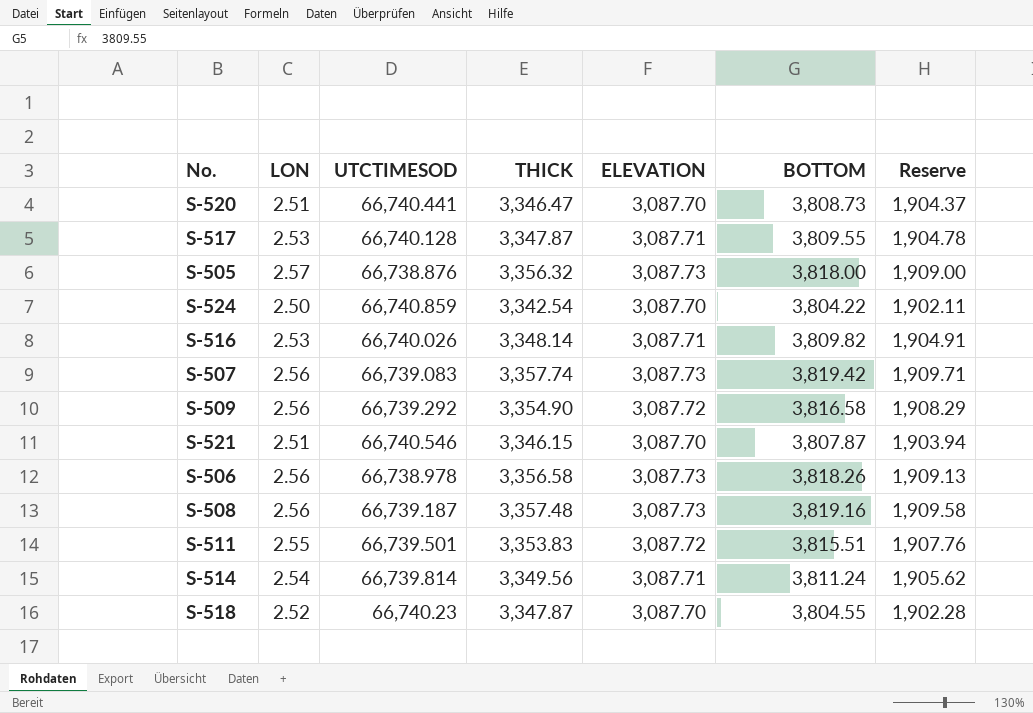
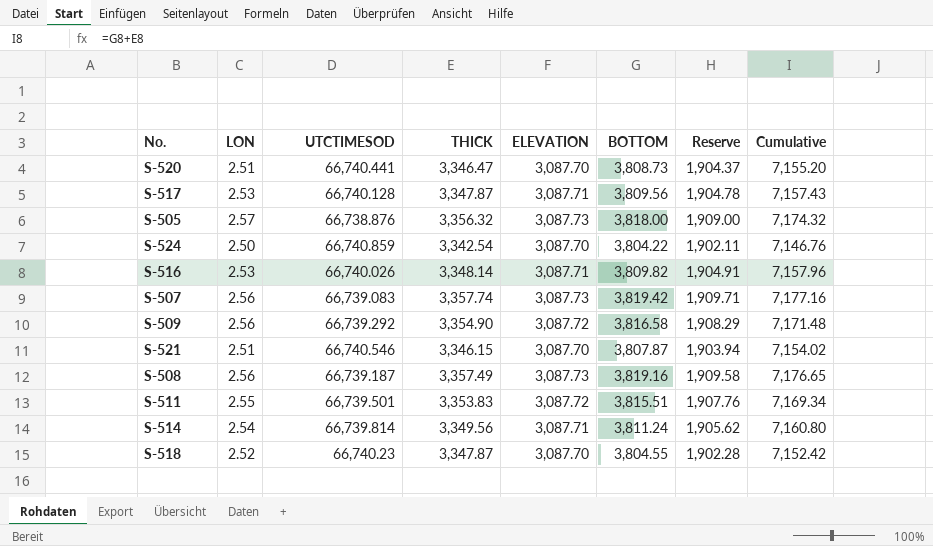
column Cumulative | formula: none -> [THICK] + [BOTTOM]
row S-506: 2.56 | 66,738.978 | 3,356.58 | 3,087.73 | 3,818.26 | 1,909.13 -> none
S-517 | BOTTOM: 3,809.55 -> 3,809.56
S-508 | THICK: 3,357.48 -> 3,357.49

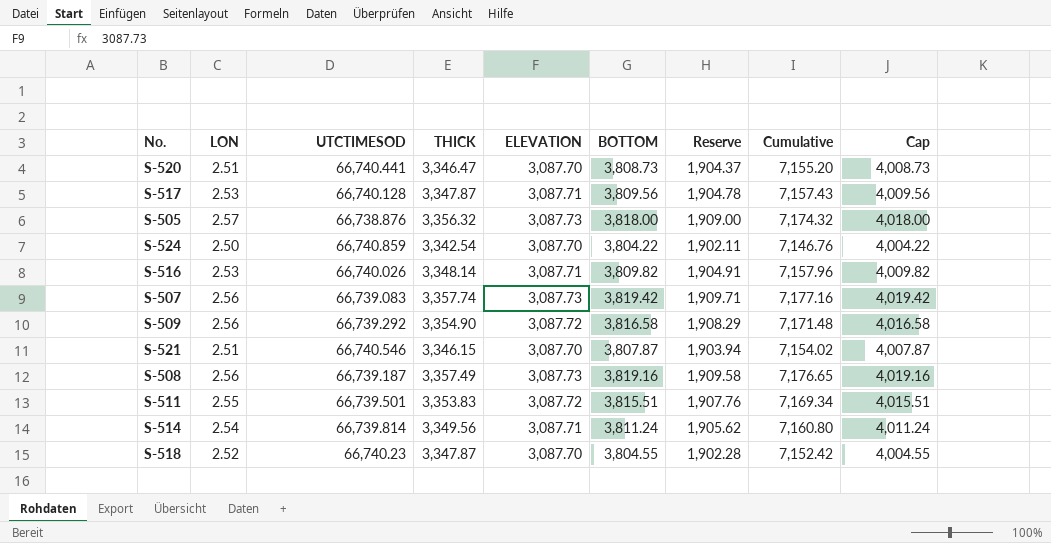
column Cap | formula: none -> [BOTTOM] + 200

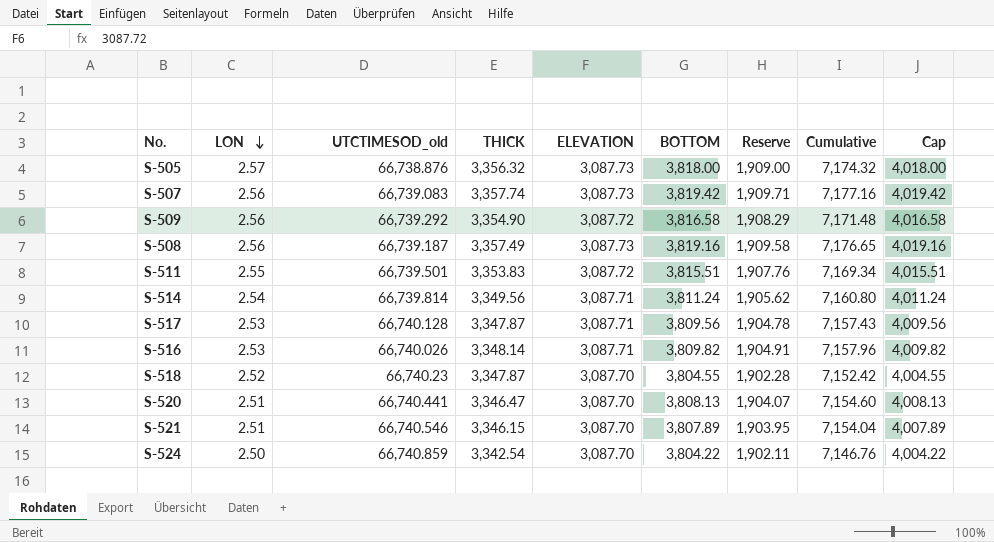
row order: none -> LON descending
column name: UTCTIMESOD -> UTCTIMESOD_old
S-520 | BOTTOM: 3,808.73 -> 3,808.13
S-520 | Reserve: 1,904.37 -> 1,904.07
S-520 | Cumulative: 7,155.20 -> 7,154.60
S-520 | Cap: 4,008.73 -> 4,008.13
S-521 | BOTTOM: 3,807.87 -> 3,807.89
S-521 | Reserve: 1,903.94 -> 1,903.95
S-521 | Cumulative: 7,154.02 -> 7,154.04
S-521 | Cap: 4,007.87 -> 4,007.89

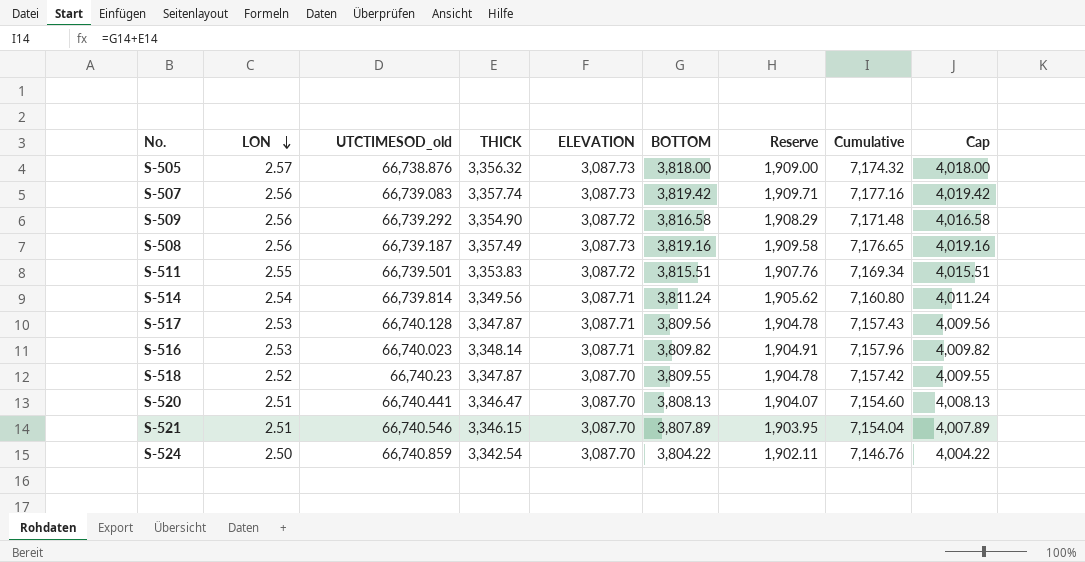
S-516 | UTCTIMESOD_old: 66,740.026 -> 66,740.023
S-518 | BOTTOM: 3,804.55 -> 3,809.55
S-518 | Reserve: 1,902.28 -> 1,904.78
S-518 | Cumulative: 7,152.42 -> 7,157.42
S-518 | Cap: 4,004.55 -> 4,009.55

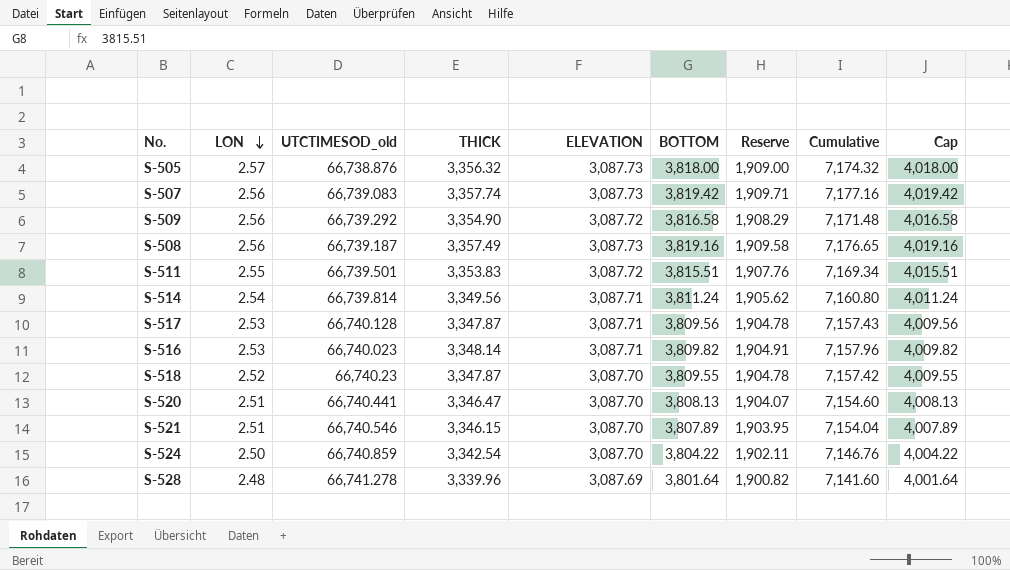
row S-528: none -> 2.48 | 66,741.278 | 3,339.96 | 3,087.69 | 3,801.64 | 1,900.82 | 7,141.60 | 4,001.64

